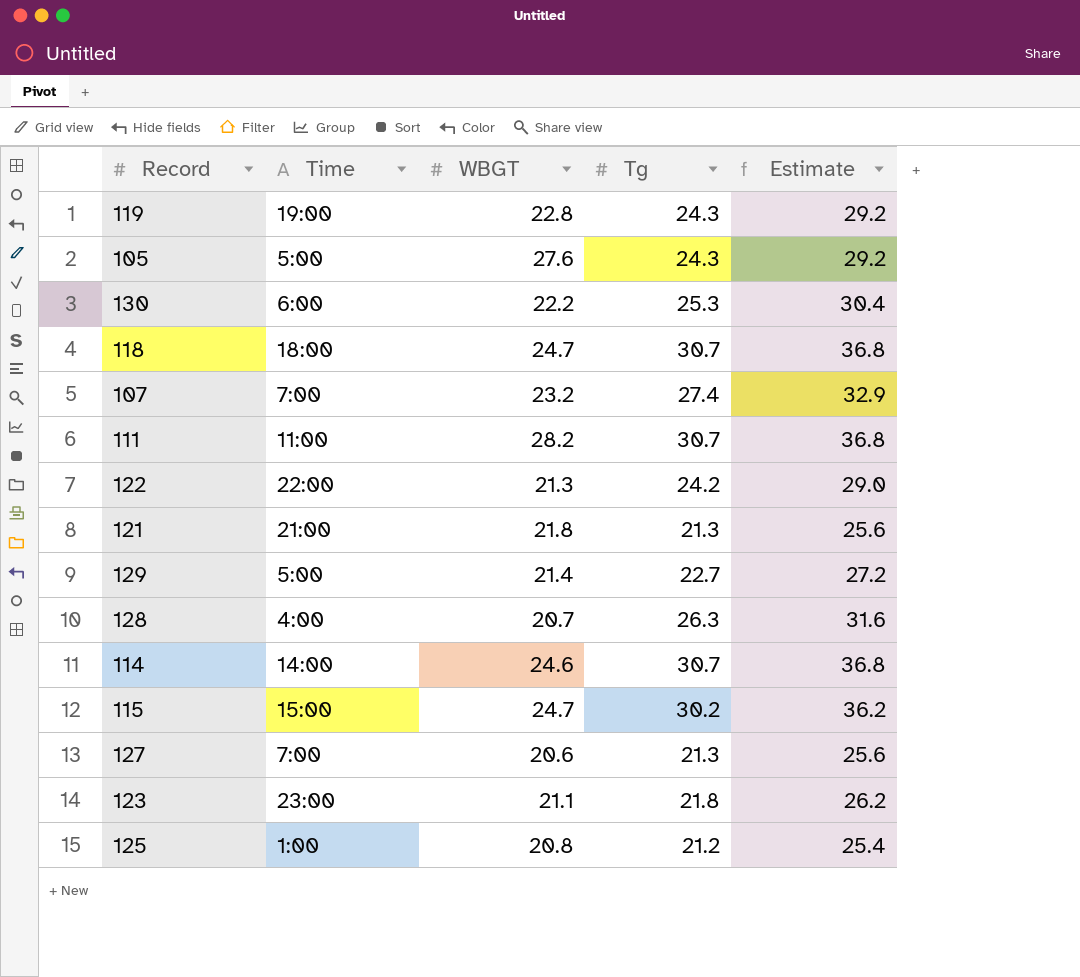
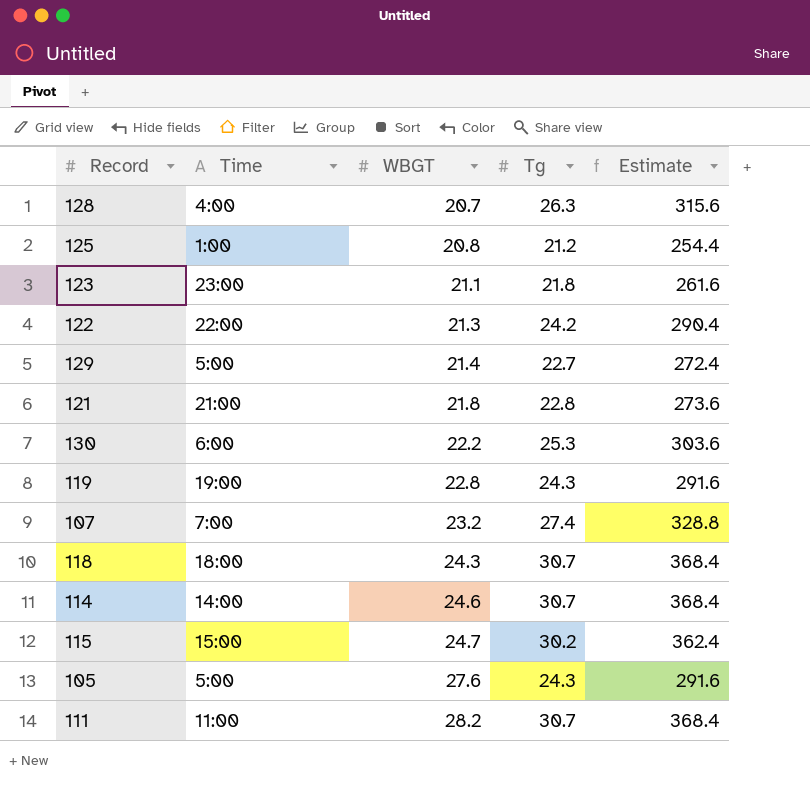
row order: none -> WBGT ascending
column Estimate | formula: [Tg] * 1.2 -> [Tg] * 12
row 127: 7:00 | 20.6 | 21.3 | 25.6 -> none
121 | Tg: 21.3 -> 22.8
118 | WBGT: 24.7 -> 24.3

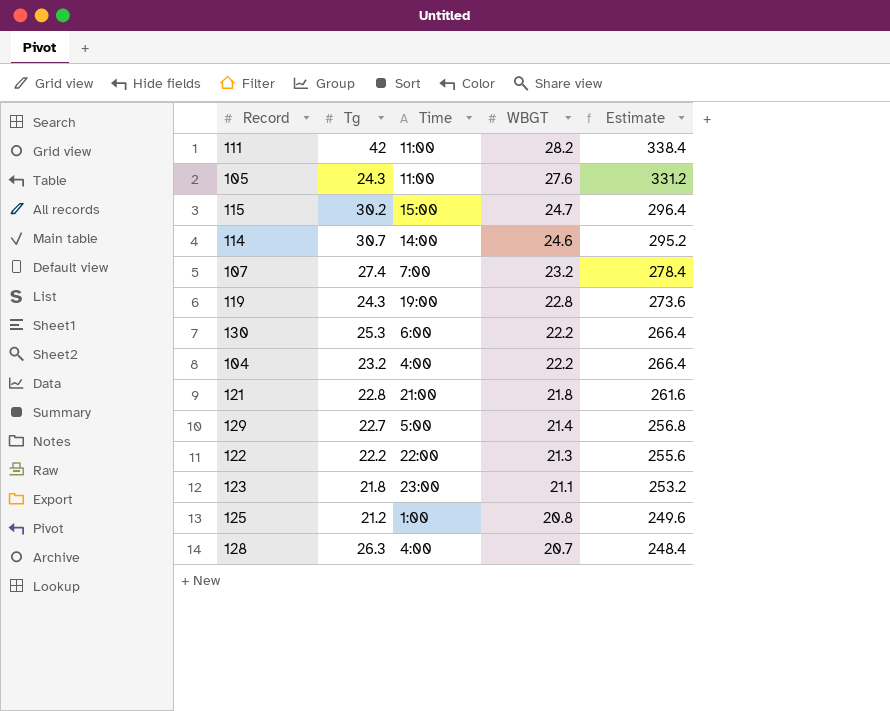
row order: WBGT ascending -> WBGT descending
column Tg | position: 4 -> 2
column Estimate | formula: [Tg] * 12 -> [WBGT] * 12
row 118: 18:00 | 24.3 | 30.7 | 368.4 -> none
111 | Tg: 30.7 -> 42
105 | Time: 5:00 -> 11:00
row 104: none -> 23.2 | 4:00 | 22.2 | 266.4
122 | Tg: 24.2 -> 22.2

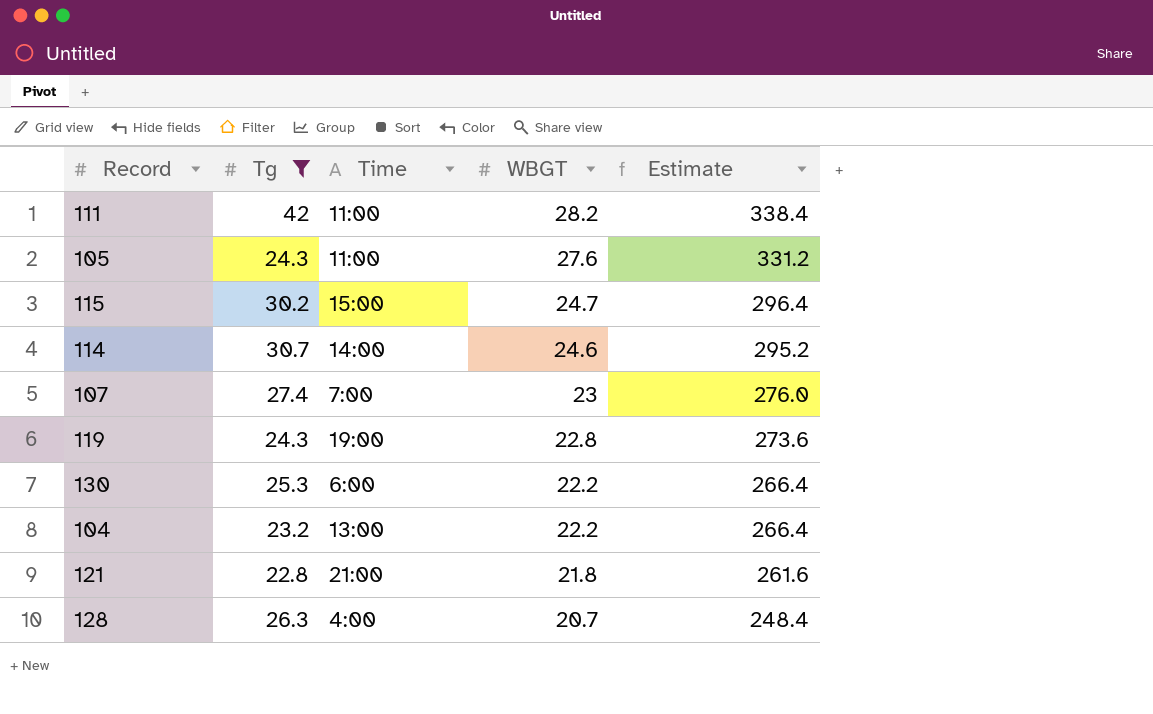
filter: none -> Tg >= 22.8
107 | WBGT: 23.2 -> 23
107 | Estimate: 278.4 -> 276.0
104 | Time: 4:00 -> 13:00

